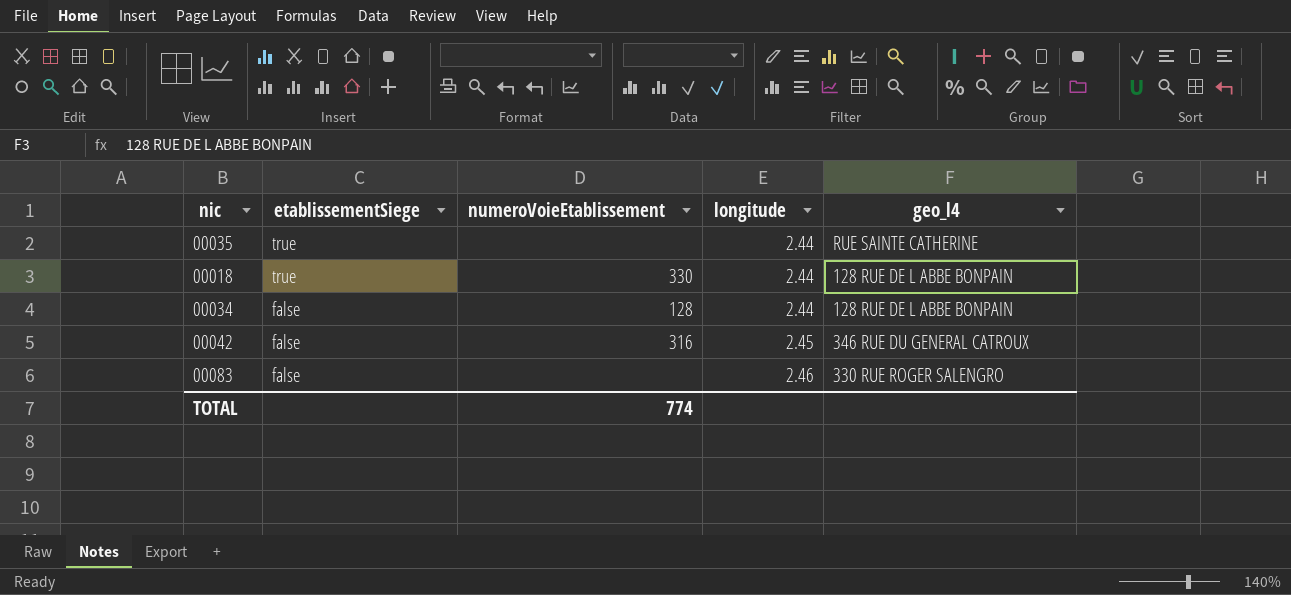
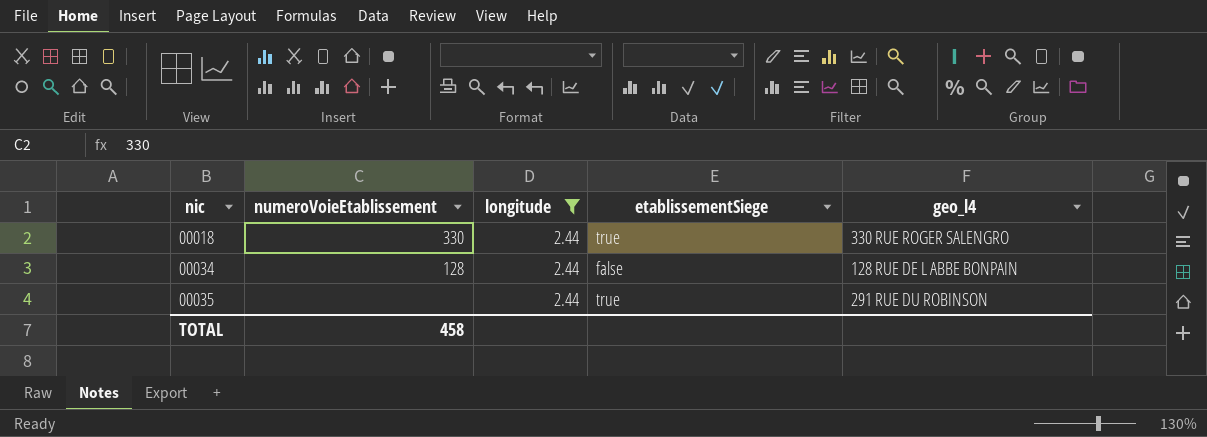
filter: none -> longitude = 2.44
row order: etablissementSiege descending -> nic ascending
column etablissementSiege | position: 2 -> 4
00018 | geo_l4: 128 RUE DE L ABBE BONPAIN -> 330 RUE ROGER SALENGRO
00035 | geo_l4: RUE SAINTE CATHERINE -> 291 RUE DU ROBINSON
TOTAL | numeroVoieEtablissement: 774 -> 458

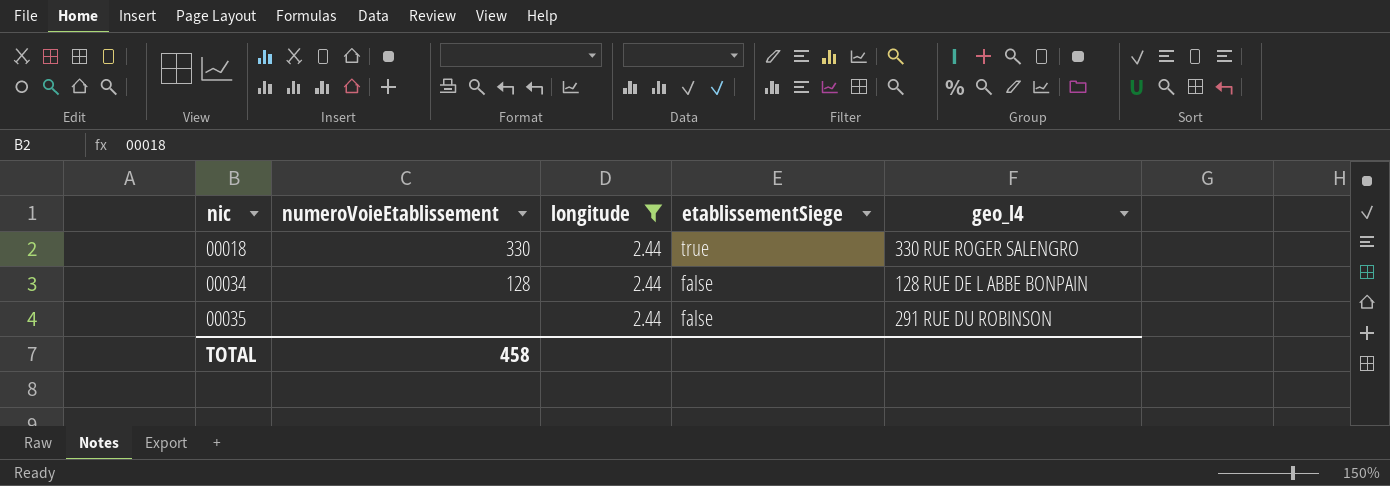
00035 | etablissementSiege: true -> false

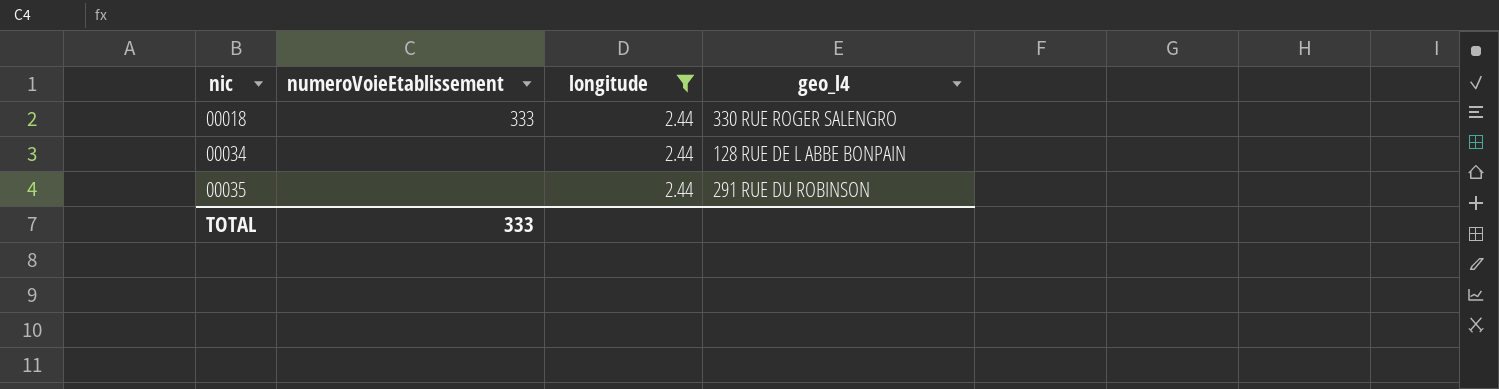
column etablissementSiege | position: 4 -> none
00018 | numeroVoieEtablissement: 330 -> 333
00034 | numeroVoieEtablissement: 128 -> none
TOTAL | numeroVoieEtablissement: 458 -> 333

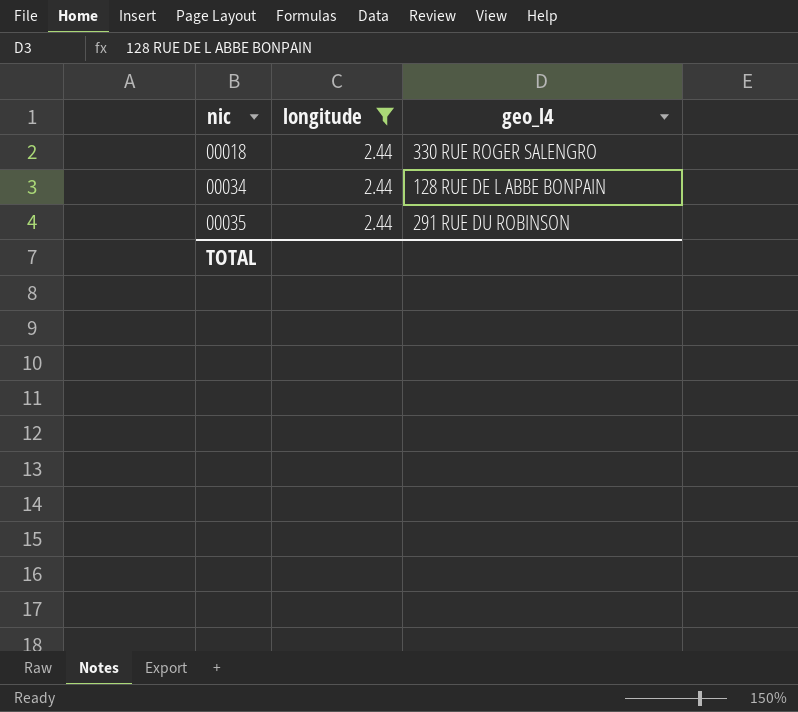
column numeroVoieEtablissement | position: 2 -> none

